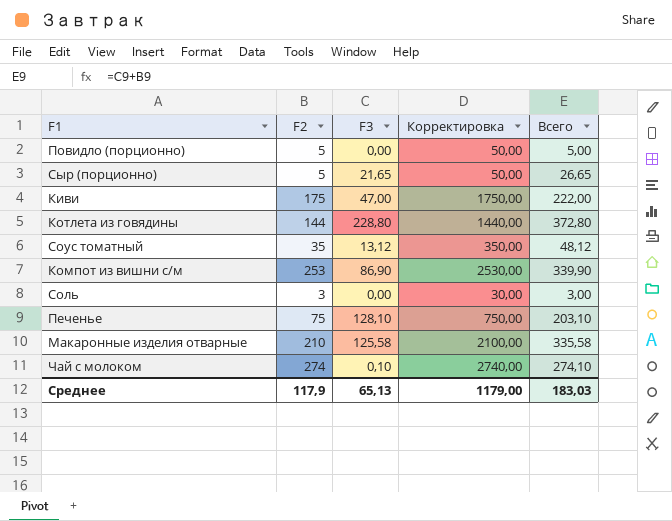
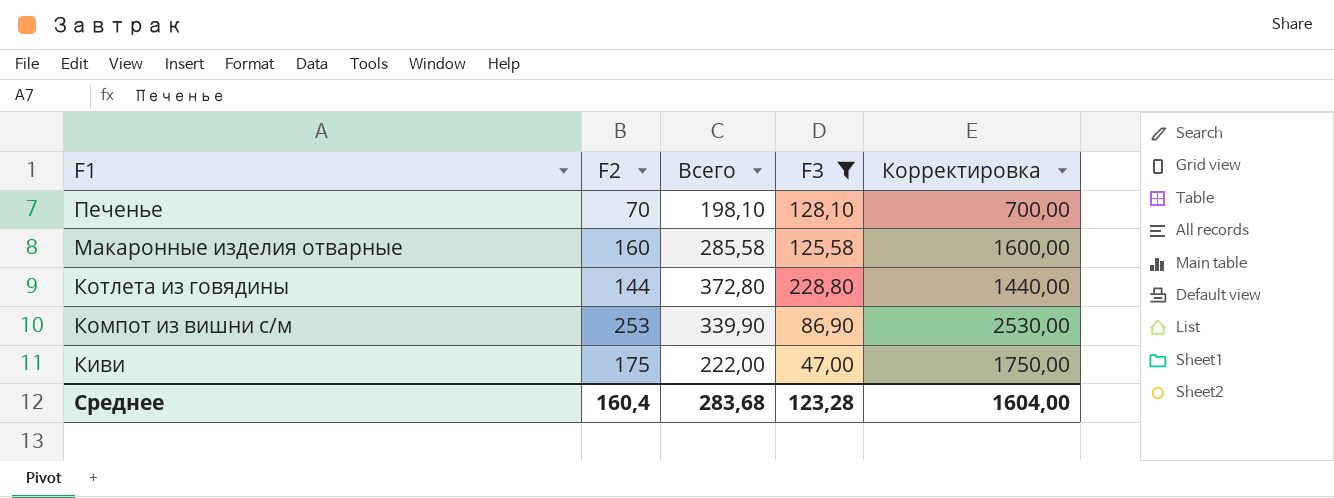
filter: none -> F3 >= 47,00
row order: none -> F1 descending
column Всего | position: 5 -> 3
Печенье | F2: 75 -> 70
Печенье | Всего: 203,10 -> 198,10
Печенье | Корректировка: 750,00 -> 700,00
Макаронные изделия отварные | F2: 210 -> 160
Макаронные изделия отварные | Всего: 335,58 -> 285,58
Макаронные изделия отварные | Корректировка: 2100,00 -> 1600,00
Среднее | F2: 117,9 -> 160,4
Среднее | Всего: 183,03 -> 283,68
Среднее | F3: 65,13 -> 123,28
Среднее | Корректировка: 1179,00 -> 1604,00

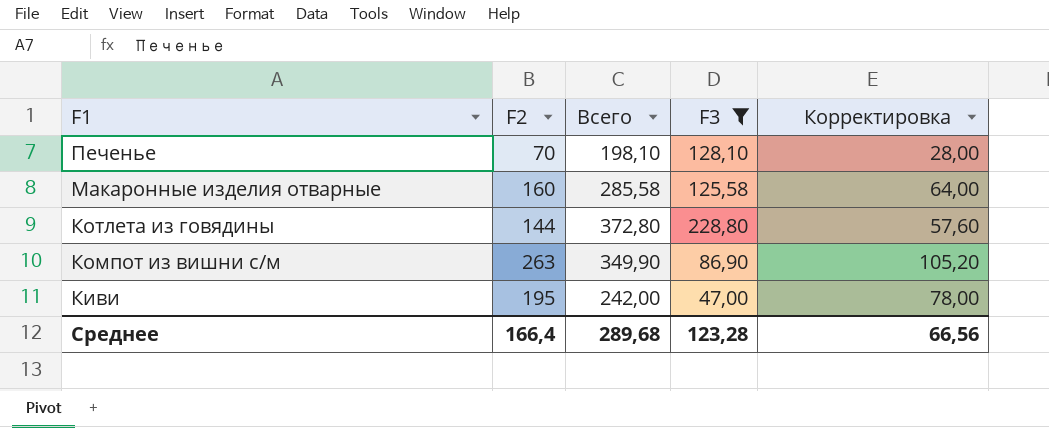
column Корректировка | formula: [F2] * 10 -> [F2] * 0,4
Компот из вишни с/м | F2: 253 -> 263
Компот из вишни с/м | Всего: 339,90 -> 349,90
Киви | F2: 175 -> 195
Киви | Всего: 222,00 -> 242,00
Среднее | F2: 160,4 -> 166,4
Среднее | Всего: 283,68 -> 289,68
Среднее | Корректировка: 1604,00 -> 66,56

